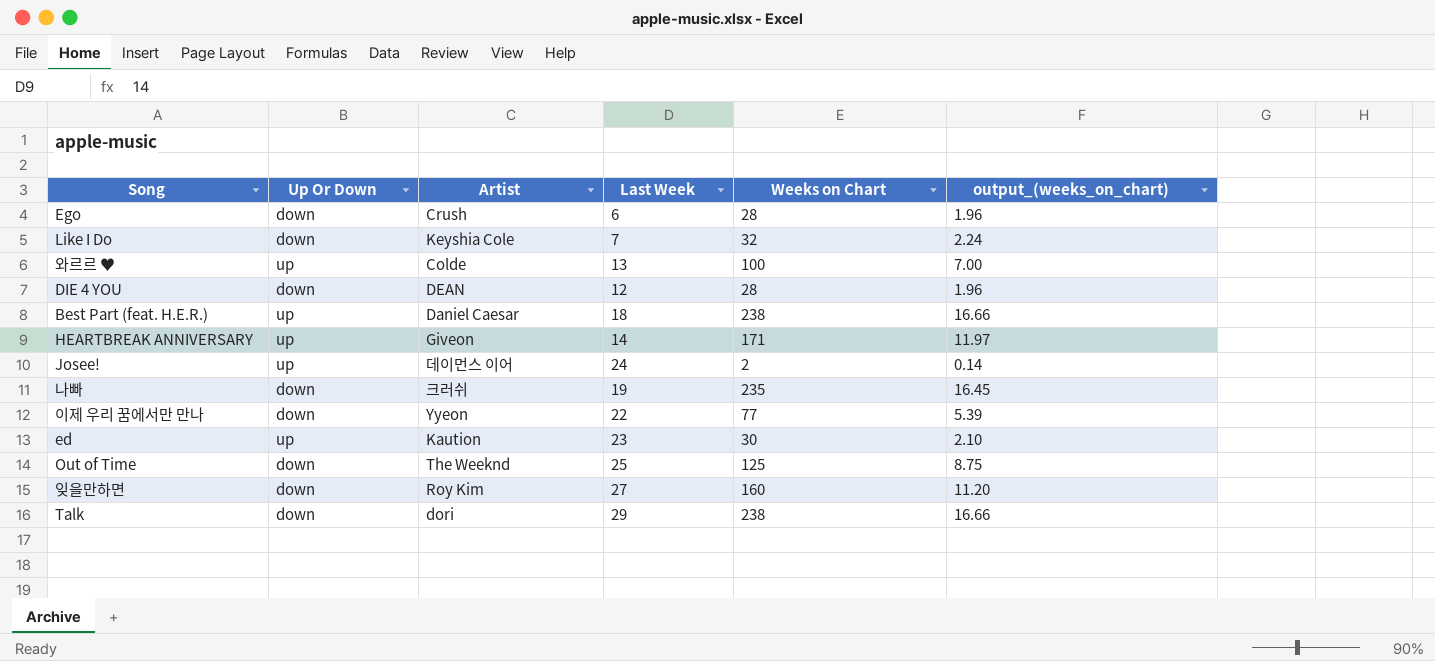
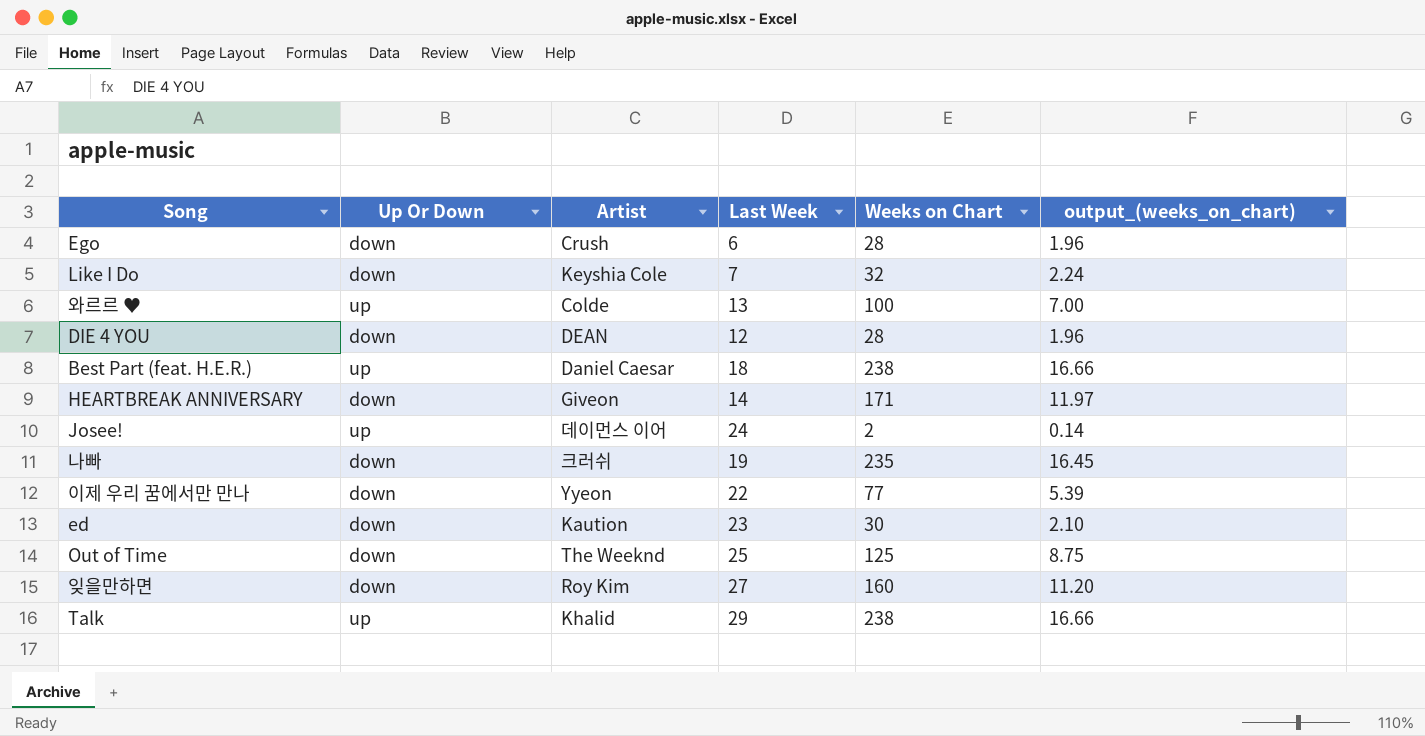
HEARTBREAK ANNIVERSARY | Up Or Down: up -> down
ed | Up Or Down: up -> down
Talk | Up Or Down: down -> up
Talk | Artist: dori -> Khalid

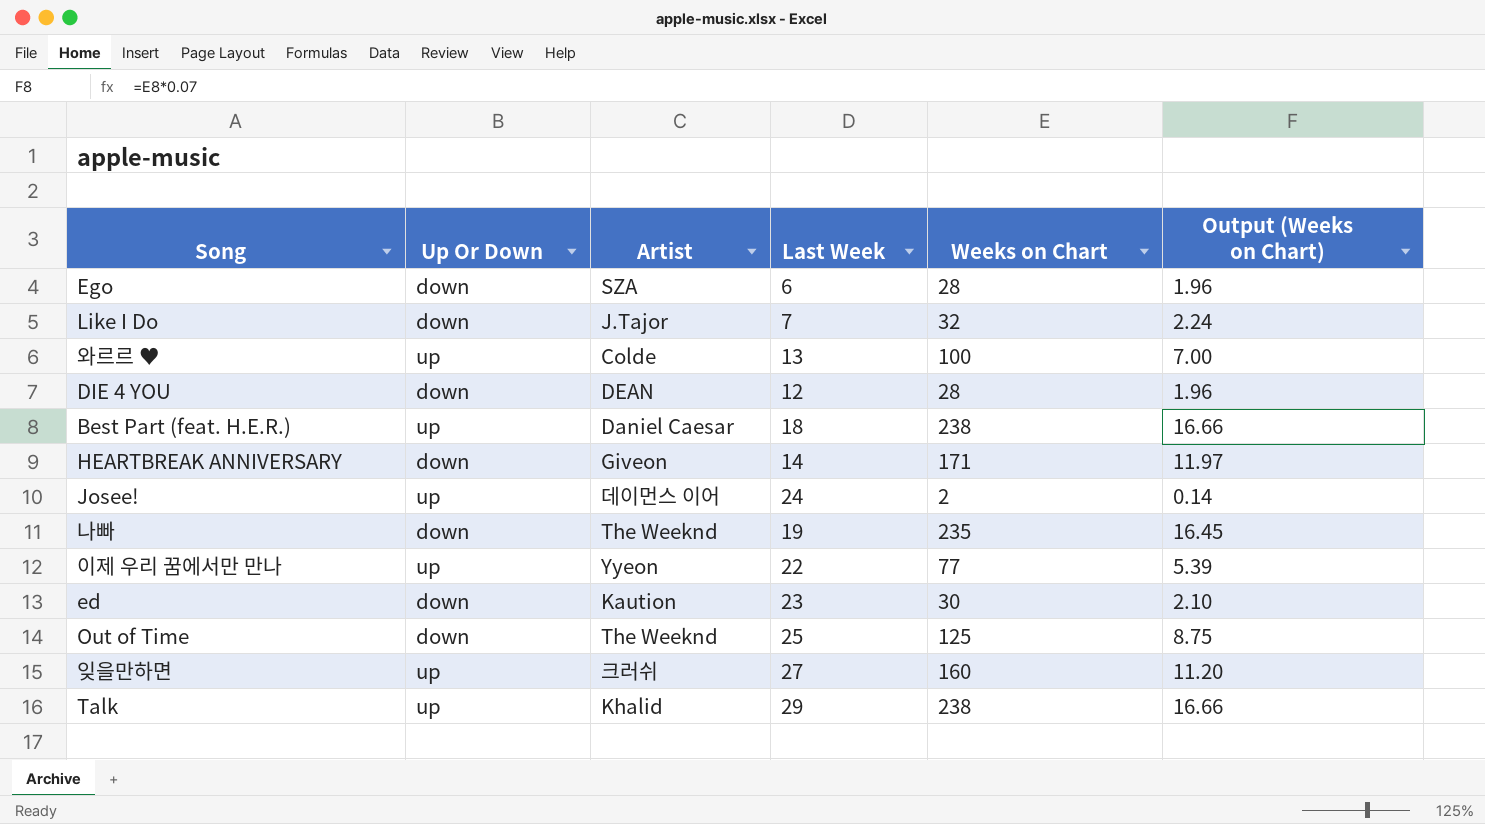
column name: output_(weeks_on_chart) -> Output (Weeks on Chart)
Ego | Artist: Crush -> SZA
Like I Do | Artist: Keyshia Cole -> J.Tajor
나빠 | Artist: 크러쉬 -> The Weeknd
이제 우리 꿈에서만 만나 | Up Or Down: down -> up
잊을만하면 | Up Or Down: down -> up
잊을만하면 | Artist: Roy Kim -> 크러쉬

